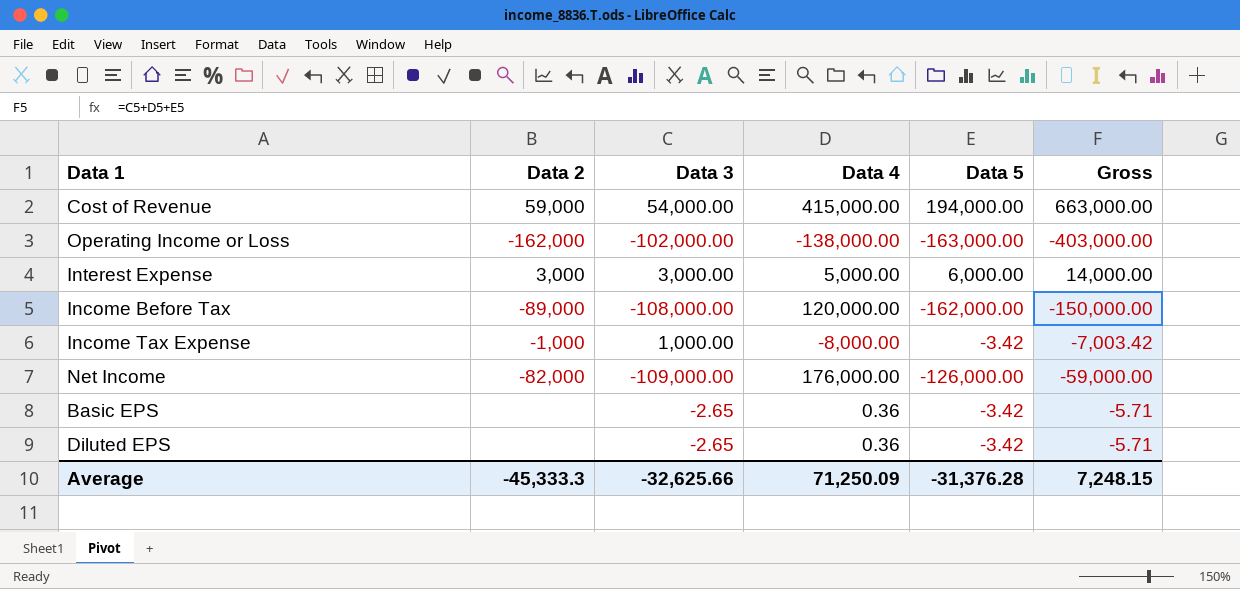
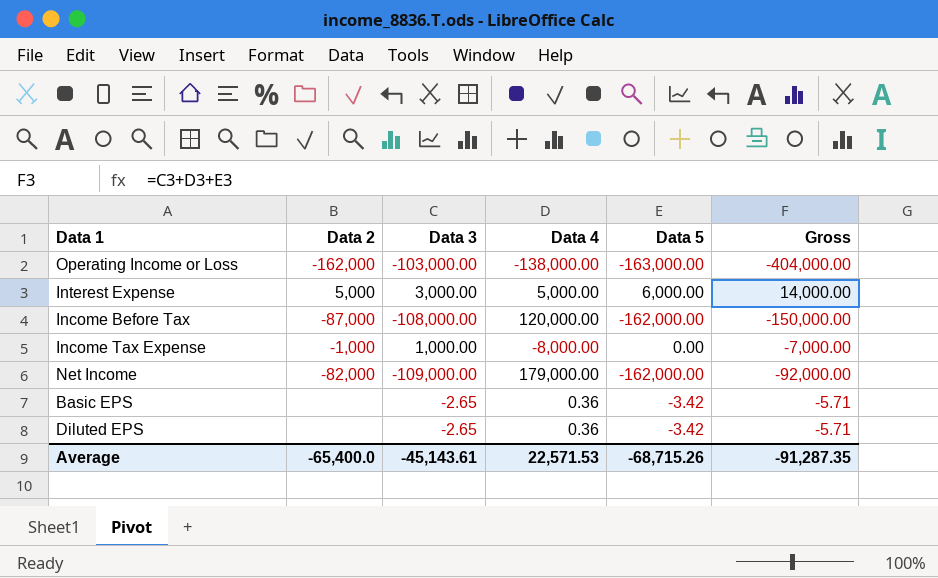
row Cost of Revenue: 59,000 | 54,000.00 | 415,000.00 | 194,000.00 | 663,000.00 -> none
Operating Income or Loss | Data 3: -102,000.00 -> -103,000.00
Operating Income or Loss | Gross: -403,000.00 -> -404,000.00
Interest Expense | Data 2: 3,000 -> 5,000
Income Before Tax | Data 2: -89,000 -> -87,000
Income Tax Expense | Data 5: -3.42 -> 0.00
Income Tax Expense | Gross: -7,003.42 -> -7,000.00
Net Income | Data 4: 176,000.00 -> 179,000.00
Net Income | Data 5: -126,000.00 -> -162,000.00
Net Income | Gross: -59,000.00 -> -92,000.00
Average | Data 2: -45,333.3 -> -65,400.0
Average | Data 3: -32,625.66 -> -45,143.61
Average | Data 4: 71,250.09 -> 22,571.53
Average | Data 5: -31,376.28 -> -68,715.26
Average | Gross: 7,248.15 -> -91,287.35

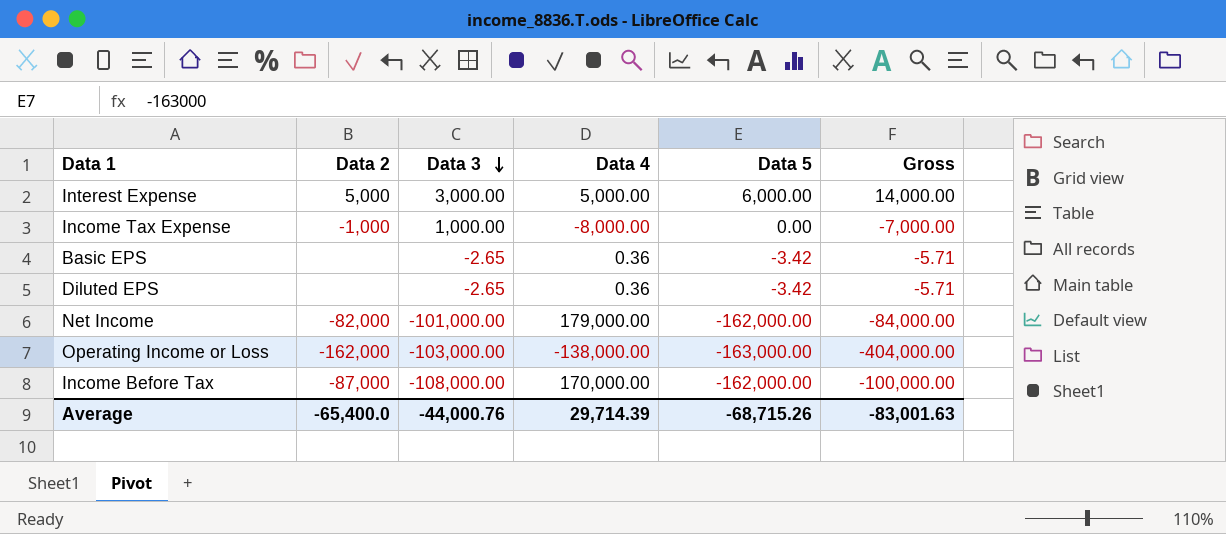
row order: none -> Data 3 descending
Net Income | Data 3: -109,000.00 -> -101,000.00
Net Income | Gross: -92,000.00 -> -84,000.00
Income Before Tax | Data 4: 120,000.00 -> 170,000.00
Income Before Tax | Gross: -150,000.00 -> -100,000.00
Average | Data 3: -45,143.61 -> -44,000.76
Average | Data 4: 22,571.53 -> 29,714.39
Average | Gross: -91,287.35 -> -83,001.63

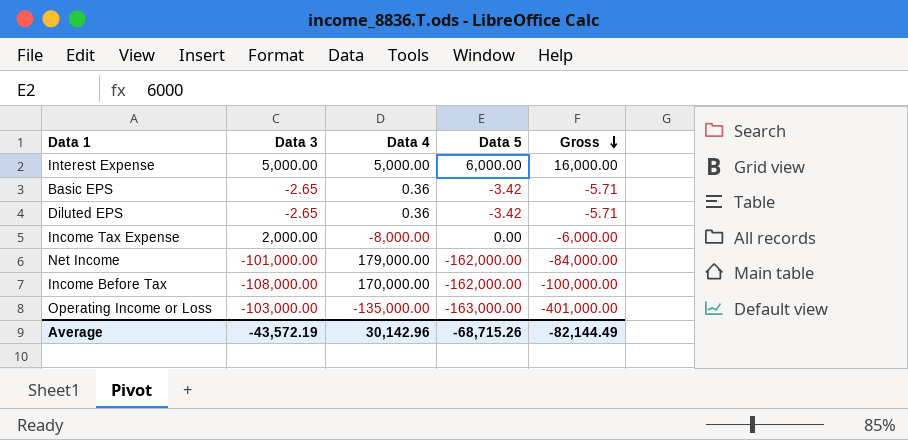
row order: Data 3 descending -> Gross descending
column Data 2 | position: 2 -> none
Interest Expense | Data 3: 3,000.00 -> 5,000.00
Interest Expense | Gross: 14,000.00 -> 16,000.00
Income Tax Expense | Data 3: 1,000.00 -> 2,000.00
Income Tax Expense | Gross: -7,000.00 -> -6,000.00
Operating Income or Loss | Data 4: -138,000.00 -> -135,000.00
Operating Income or Loss | Gross: -404,000.00 -> -401,000.00
Average | Data 3: -44,000.76 -> -43,572.19
Average | Data 4: 29,714.39 -> 30,142.96
Average | Gross: -83,001.63 -> -82,144.49

